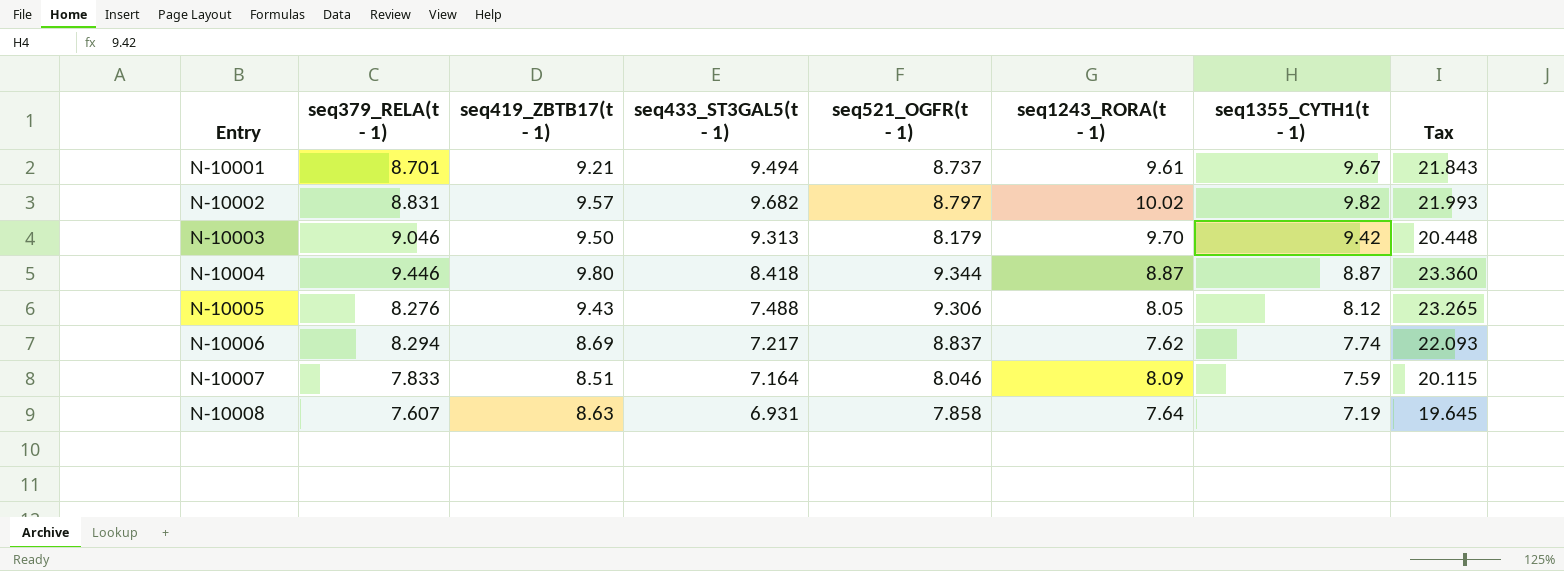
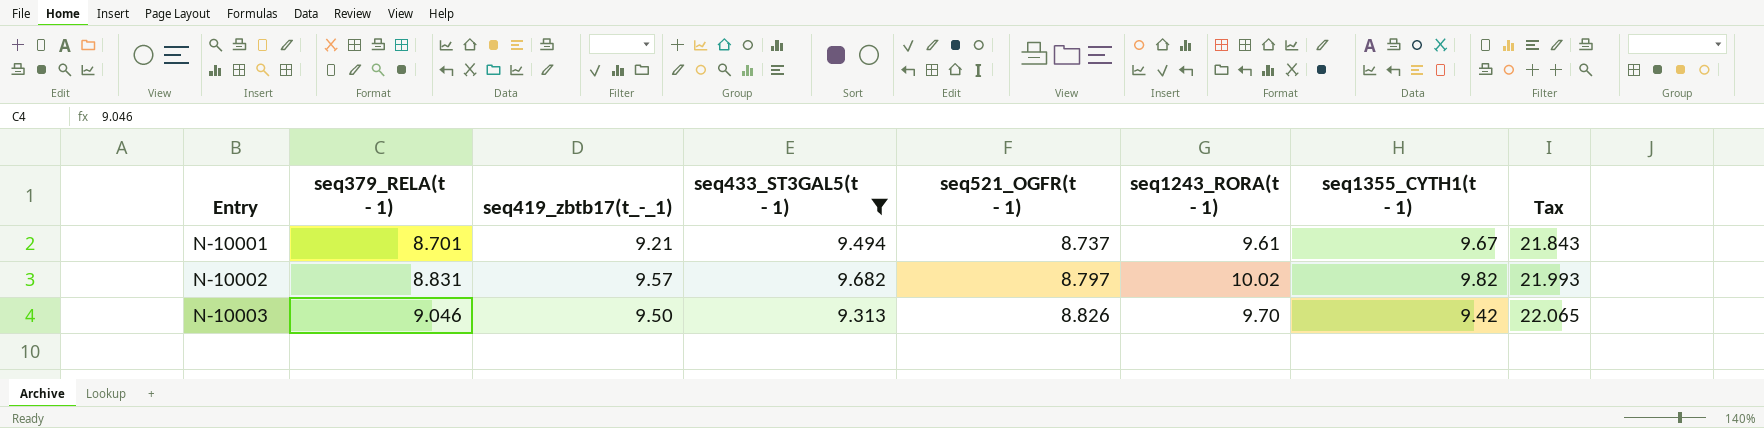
filter: none -> seq433_ST3GAL5(t - 1) >= 9.313
column name: seq419_ZBTB17(t - 1) -> seq419_zbtb17(t_-_1)
N-10003 | seq521_OGFR(t - 1): 8.179 -> 8.826
N-10003 | Tax: 20.448 -> 22.065

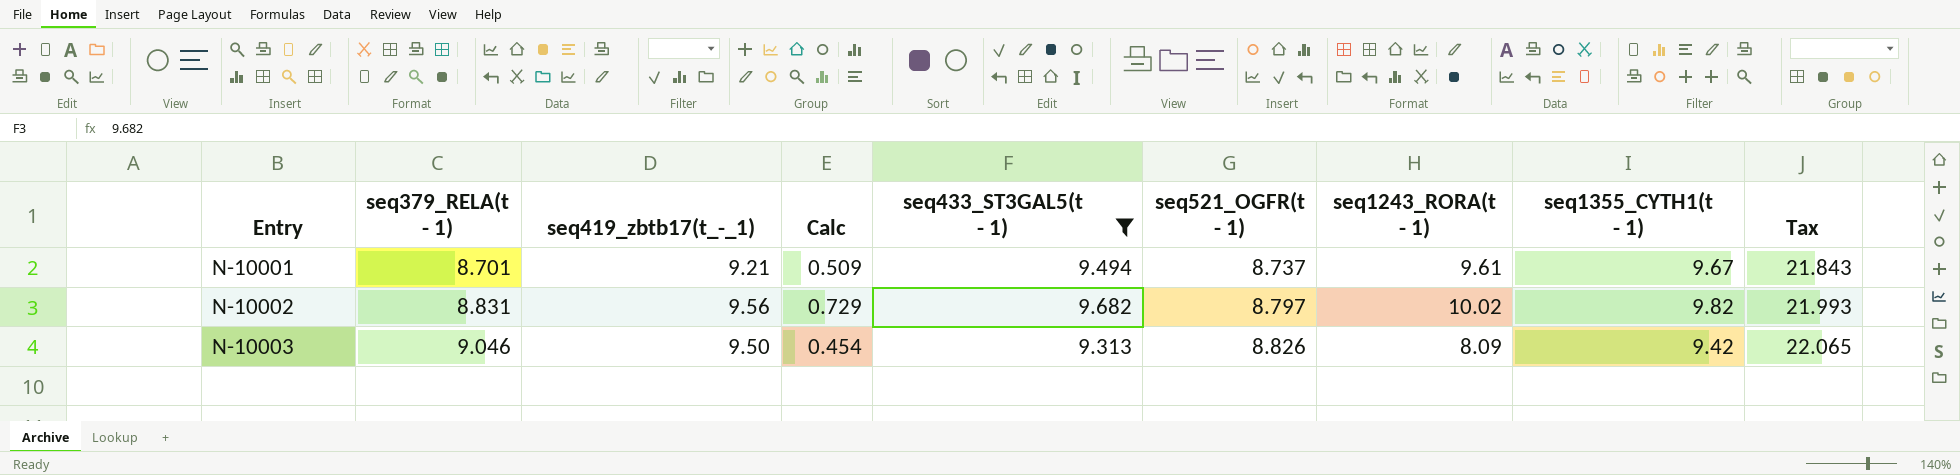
column Calc | formula: none -> [seq419_zbtb17(t_-_1)] - [seq379_RELA(t - 1)]
N-10002 | seq419_zbtb17(t_-_1): 9.57 -> 9.56
N-10003 | seq1243_RORA(t - 1): 9.70 -> 8.09

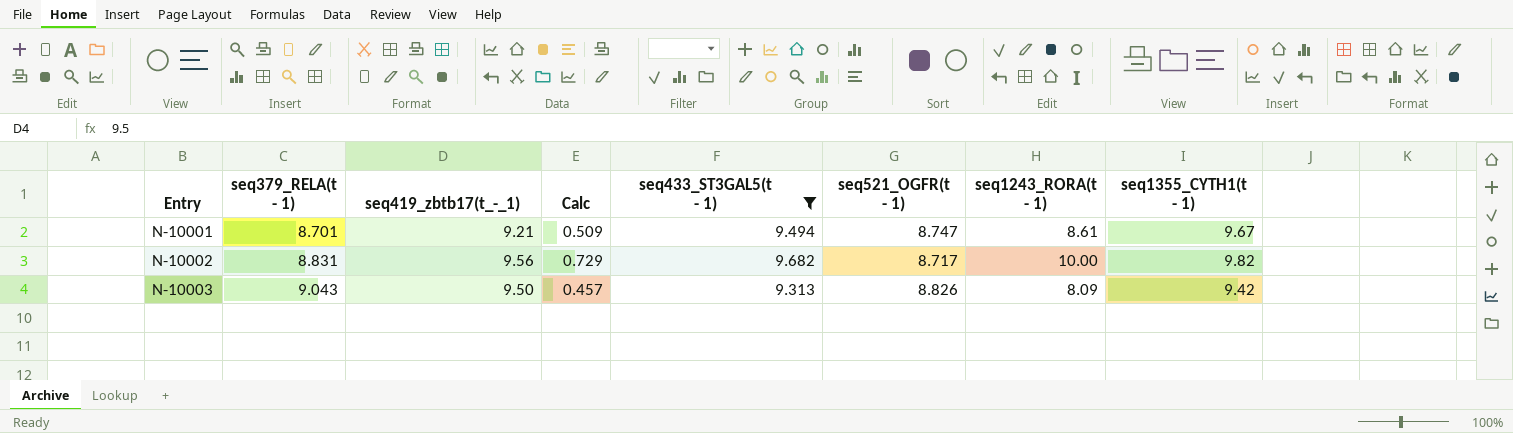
column Tax | formula: [seq521_OGFR(t - 1)] * 2.5 -> none
N-10001 | seq521_OGFR(t - 1): 8.737 -> 8.747
N-10001 | seq1243_RORA(t - 1): 9.61 -> 8.61
N-10002 | seq521_OGFR(t - 1): 8.797 -> 8.717
N-10002 | seq1243_RORA(t - 1): 10.02 -> 10.00
N-10003 | seq379_RELA(t - 1): 9.046 -> 9.043
N-10003 | Calc: 0.454 -> 0.457

